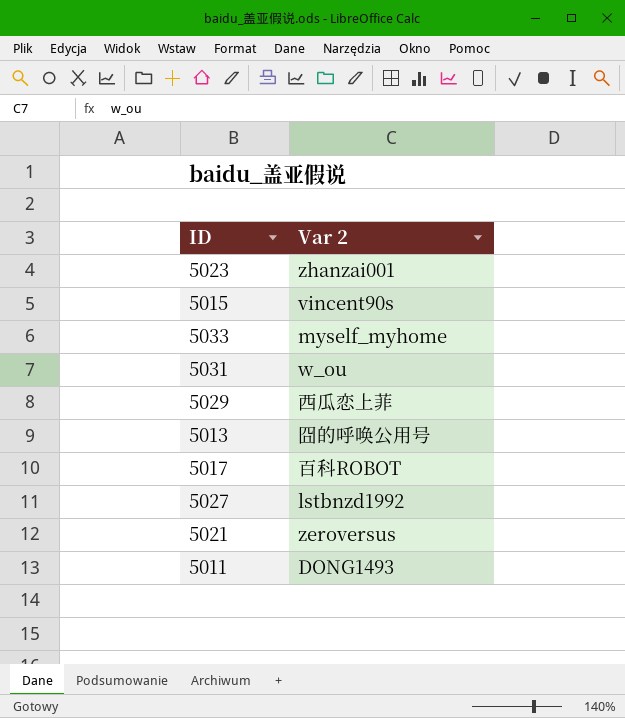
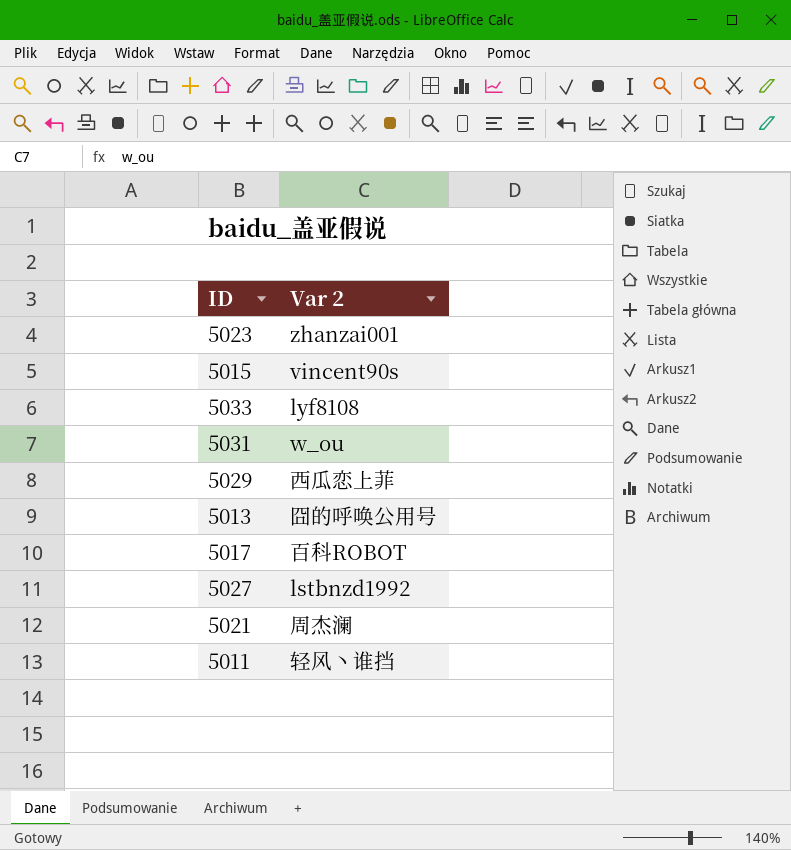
5033 | Var 2: myself_myhome -> lyf8108
5021 | Var 2: zeroversus -> 周杰澜
5011 | Var 2: DONG1493 -> 轻风丶谁挡

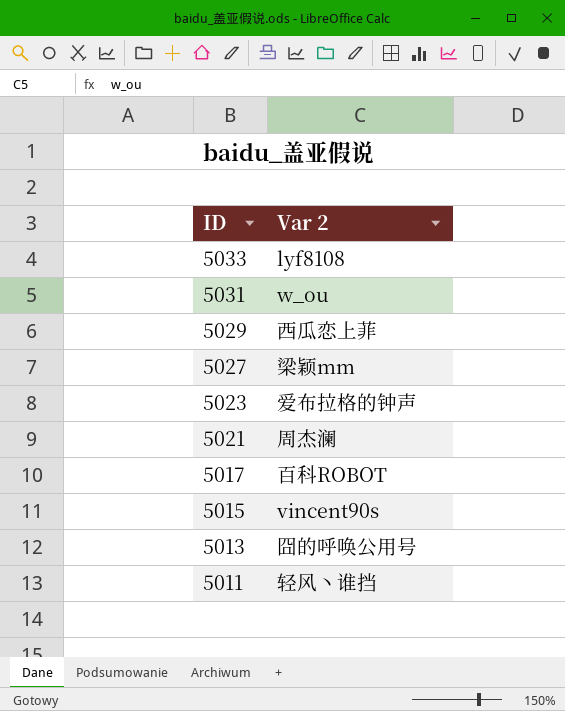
row order: none -> ID descending
5027 | Var 2: lstbnzd1992 -> 梁颖mm
5023 | Var 2: zhanzai001 -> 爱布拉格的钟声

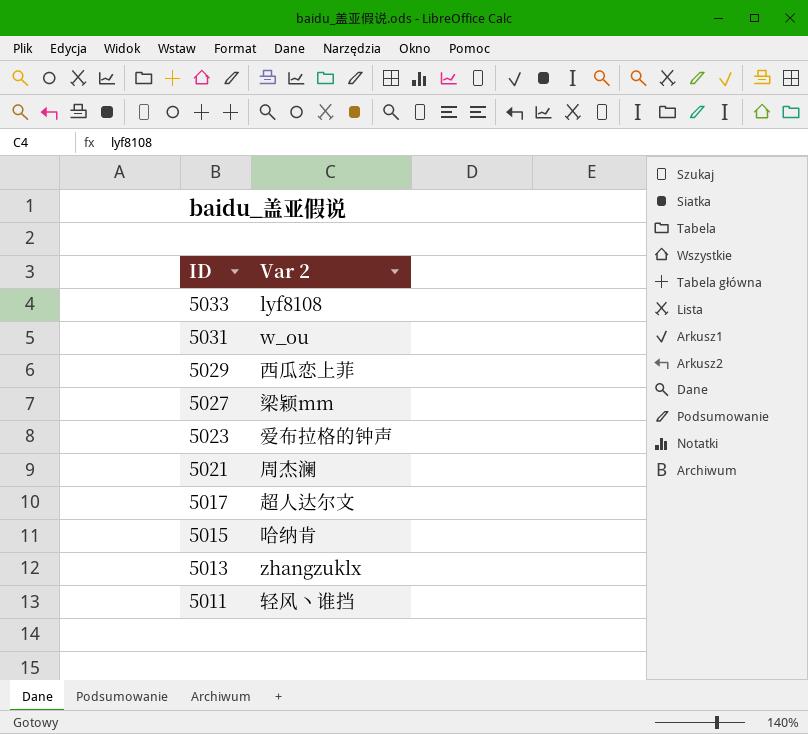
5017 | Var 2: 百科ROBOT -> 超人达尔文
5015 | Var 2: vincent90s -> 哈纳肯
5013 | Var 2: 囧的呼唤公用号 -> zhangzuklx

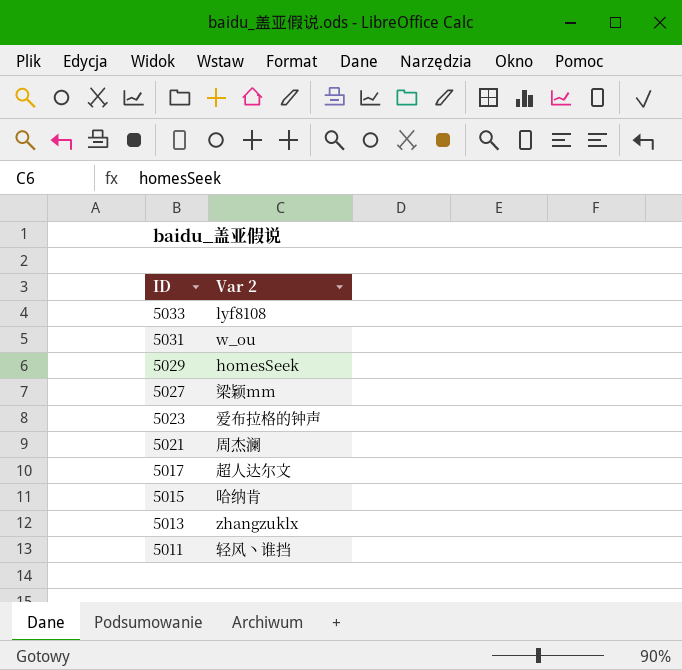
5029 | Var 2: 西瓜恋上菲 -> homesSeek

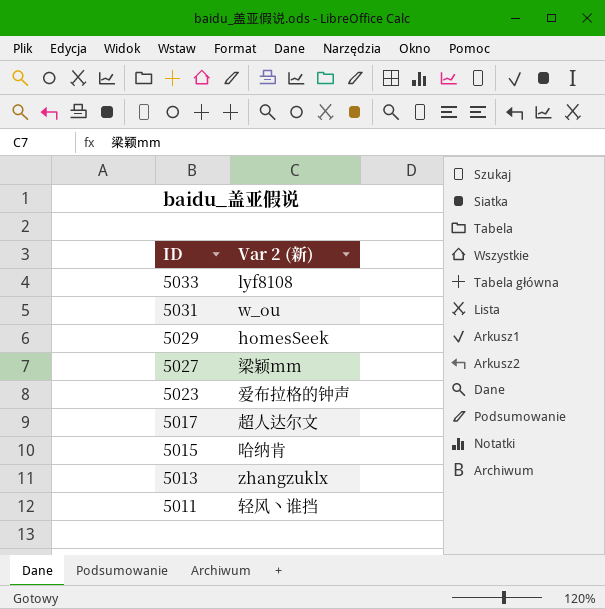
column name: Var 2 -> Var 2 (新)
row 5021: 周杰澜 -> none

